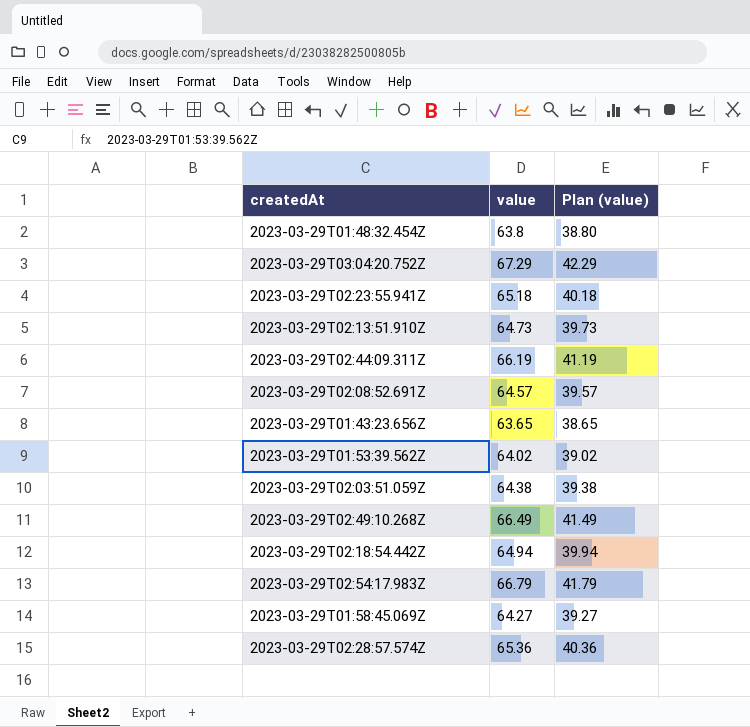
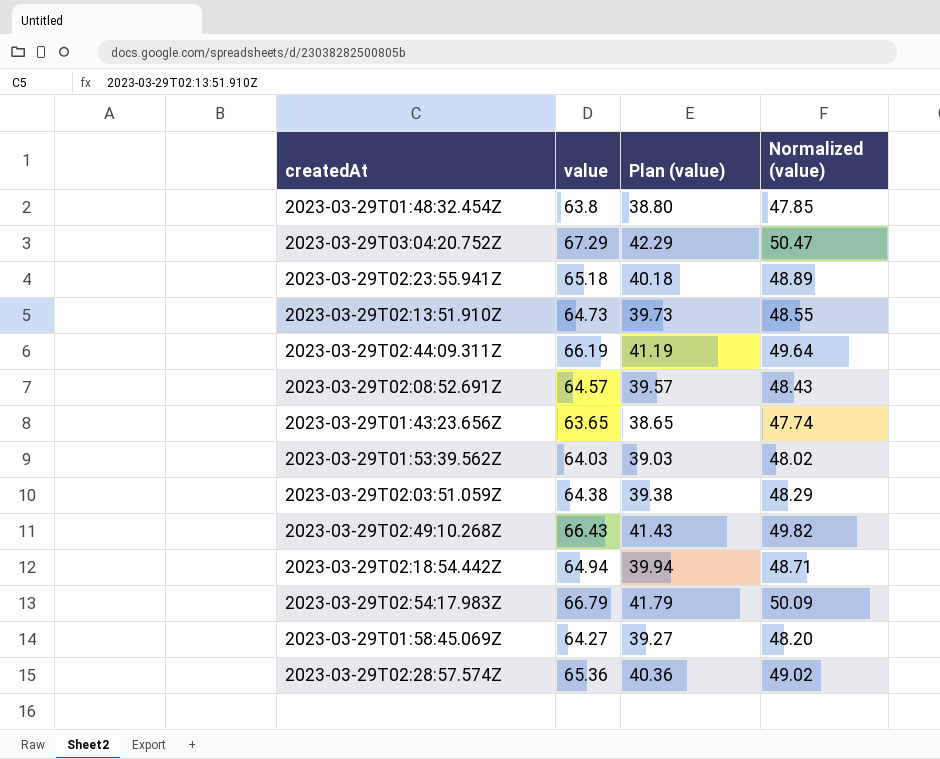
column Normalized (value) | formula: none -> [value] * 0.75
2023-03-29T01:53:39.562Z | value: 64.02 -> 64.03
2023-03-29T01:53:39.562Z | Plan (value): 39.02 -> 39.03
2023-03-29T02:49:10.268Z | value: 66.49 -> 66.43
2023-03-29T02:49:10.268Z | Plan (value): 41.49 -> 41.43

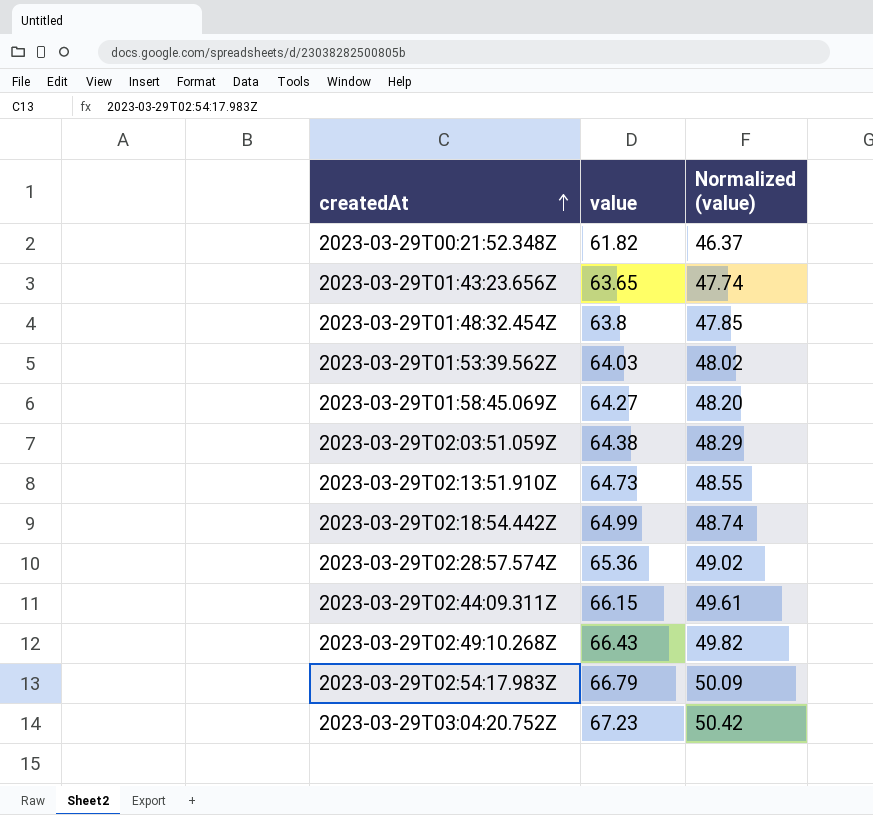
row order: none -> createdAt ascending
column Plan (value) | formula: [value] - 25 -> none
row 2023-03-29T02:23:55.941Z: 65.18 | 40.18 | 48.89 -> none
row 2023-03-29T02:08:52.691Z: 64.57 | 39.57 | 48.43 -> none
row 2023-03-29T00:21:52.348Z: none -> 61.82 | 46.37
2023-03-29T02:18:54.442Z | value: 64.94 -> 64.99
2023-03-29T02:18:54.442Z | Normalized (value): 48.71 -> 48.74
2023-03-29T02:44:09.311Z | value: 66.19 -> 66.15
2023-03-29T02:44:09.311Z | Normalized (value): 49.64 -> 49.61
2023-03-29T03:04:20.752Z | value: 67.29 -> 67.23
2023-03-29T03:04:20.752Z | Normalized (value): 50.47 -> 50.42

